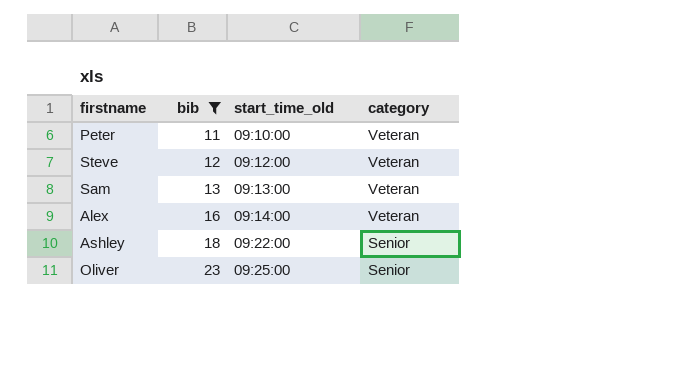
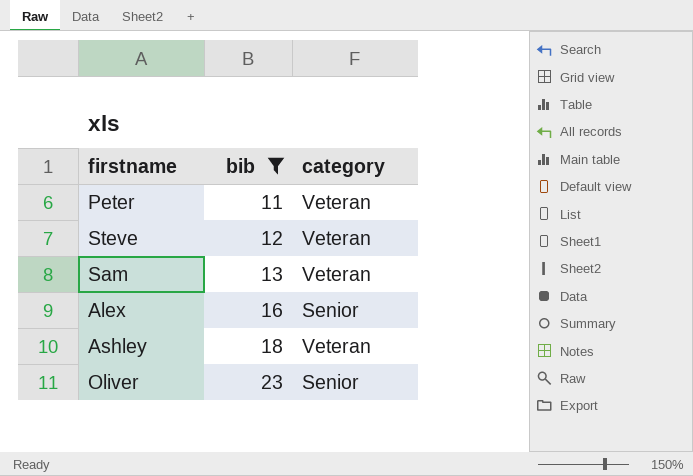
column start_time_old | position: 3 -> none
Alex | category: Veteran -> Senior
Ashley | category: Senior -> Veteran

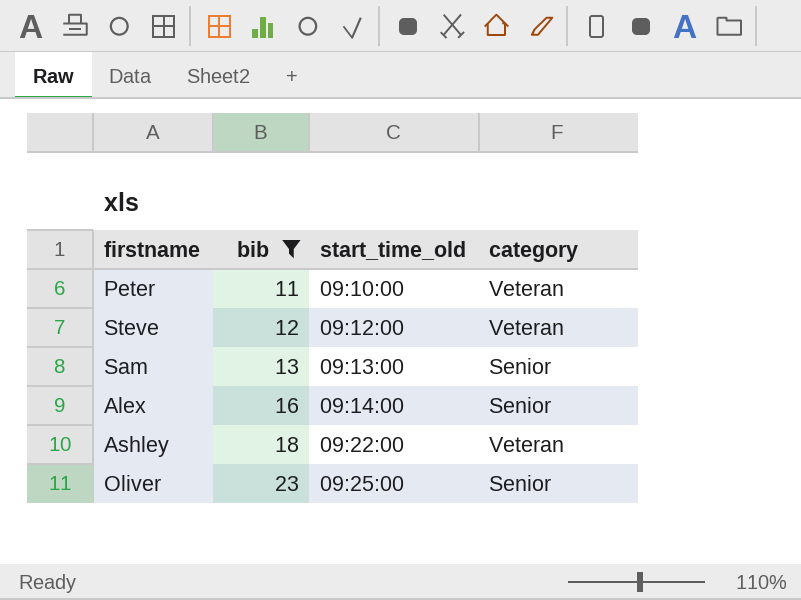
column start_time_old | position: none -> 3
Sam | category: Veteran -> Senior

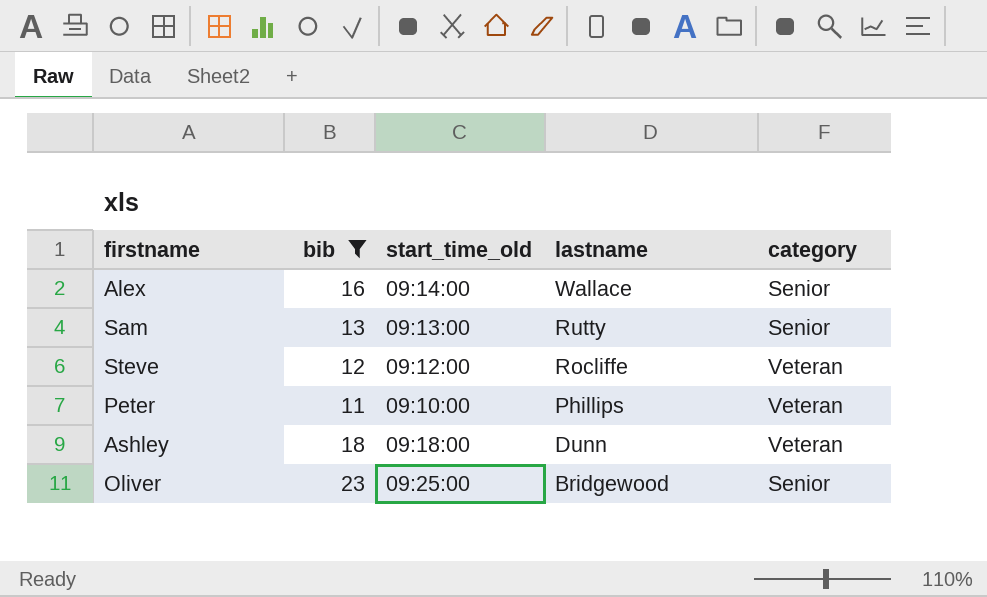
row order: bib ascending -> lastname descending
column lastname | position: none -> 4
Ashley | start_time_old: 09:22:00 -> 09:18:00

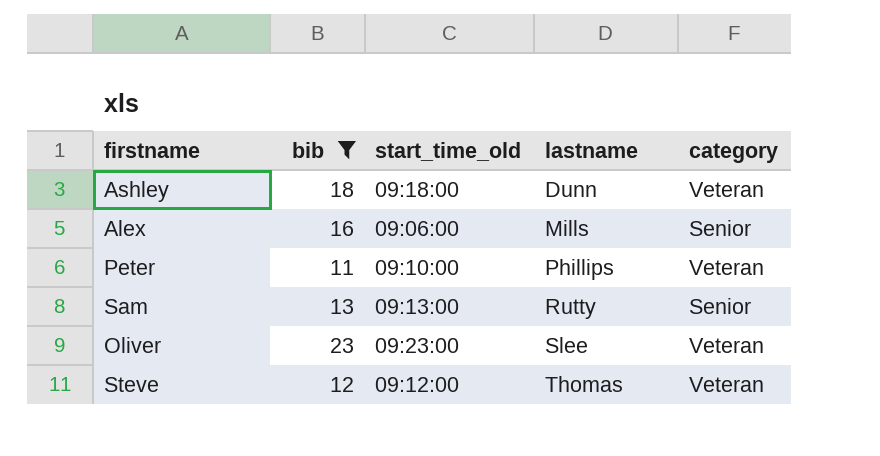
row order: lastname descending -> lastname ascending
Alex | start_time_old: 09:14:00 -> 09:06:00
Alex | lastname: Wallace -> Mills
Oliver | start_time_old: 09:25:00 -> 09:23:00
Oliver | lastname: Bridgewood -> Slee
Oliver | category: Senior -> Veteran
Steve | lastname: Rocliffe -> Thomas

